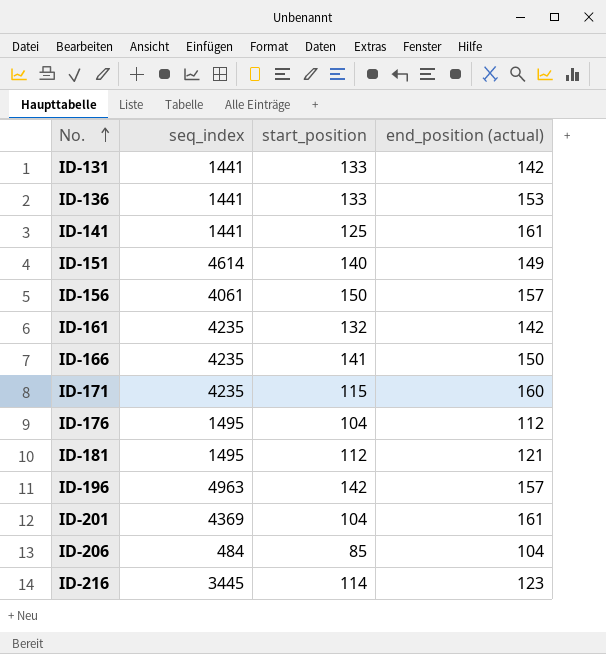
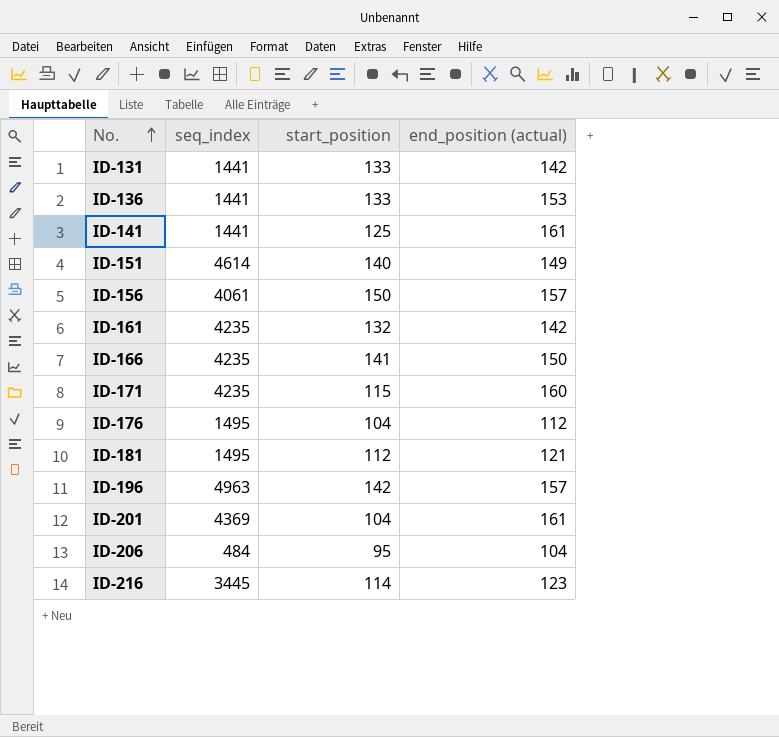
ID-206 | start_position: 85 -> 95

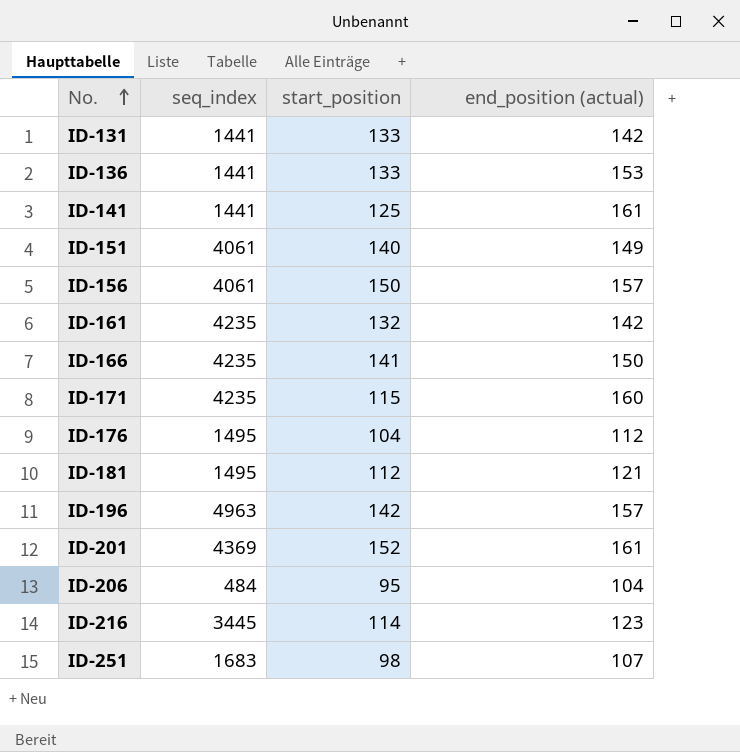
ID-151 | seq_index: 4614 -> 4061
ID-201 | start_position: 104 -> 152
row ID-251: none -> 1683 | 98 | 107

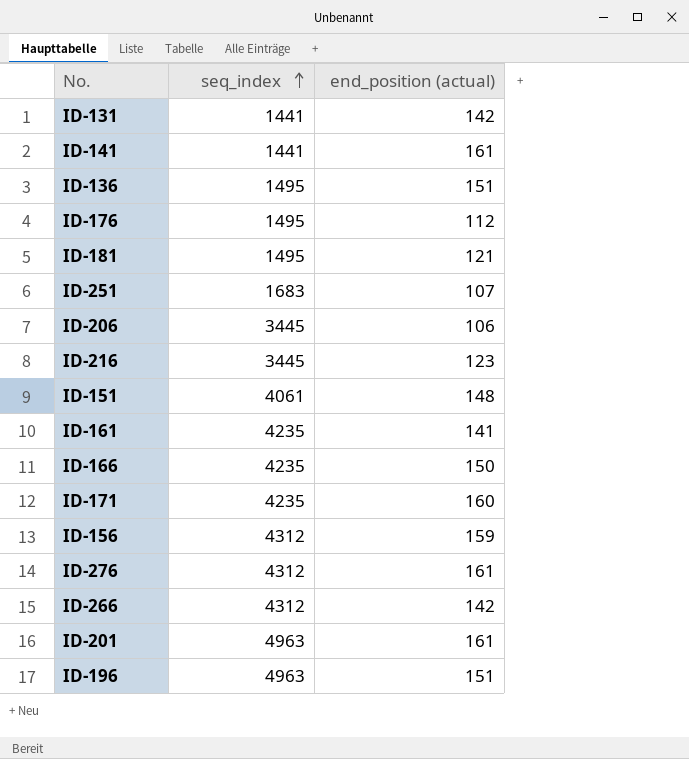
row order: No. ascending -> seq_index ascending
column start_position | position: 3 -> none
ID-136 | seq_index: 1441 -> 1495
ID-136 | end_position (actual): 153 -> 151
ID-206 | seq_index: 484 -> 3445
ID-206 | end_position (actual): 104 -> 106
ID-151 | end_position (actual): 149 -> 148
ID-161 | end_position (actual): 142 -> 141
ID-156 | seq_index: 4061 -> 4312
ID-156 | end_position (actual): 157 -> 159
row ID-276: none -> 4312 | 161
row ID-266: none -> 4312 | 142
ID-201 | seq_index: 4369 -> 4963
ID-196 | end_position (actual): 157 -> 151

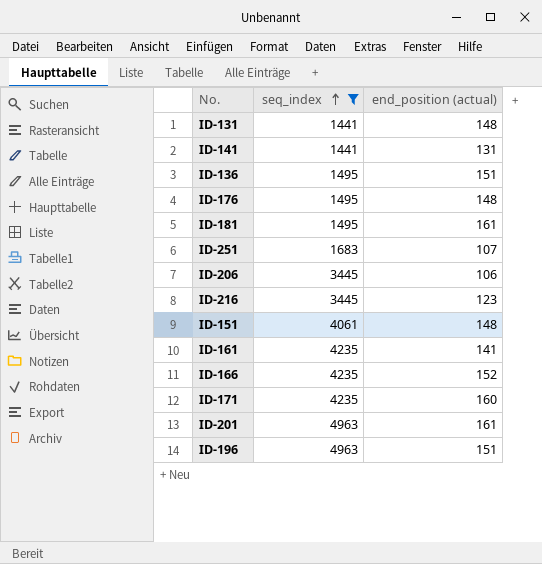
filter: none -> seq_index != 4312
ID-131 | end_position (actual): 142 -> 148
ID-141 | end_position (actual): 161 -> 131
ID-176 | end_position (actual): 112 -> 148
ID-181 | end_position (actual): 121 -> 161
ID-166 | end_position (actual): 150 -> 152

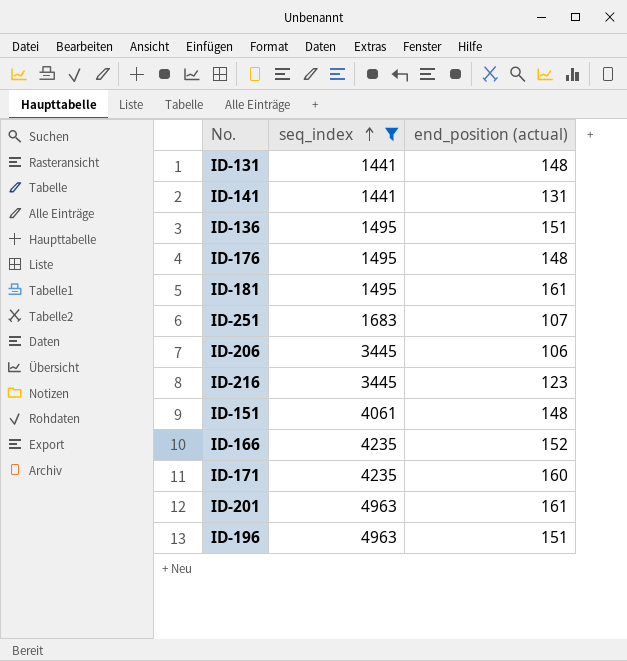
row ID-161: 4235 | 141 -> none

